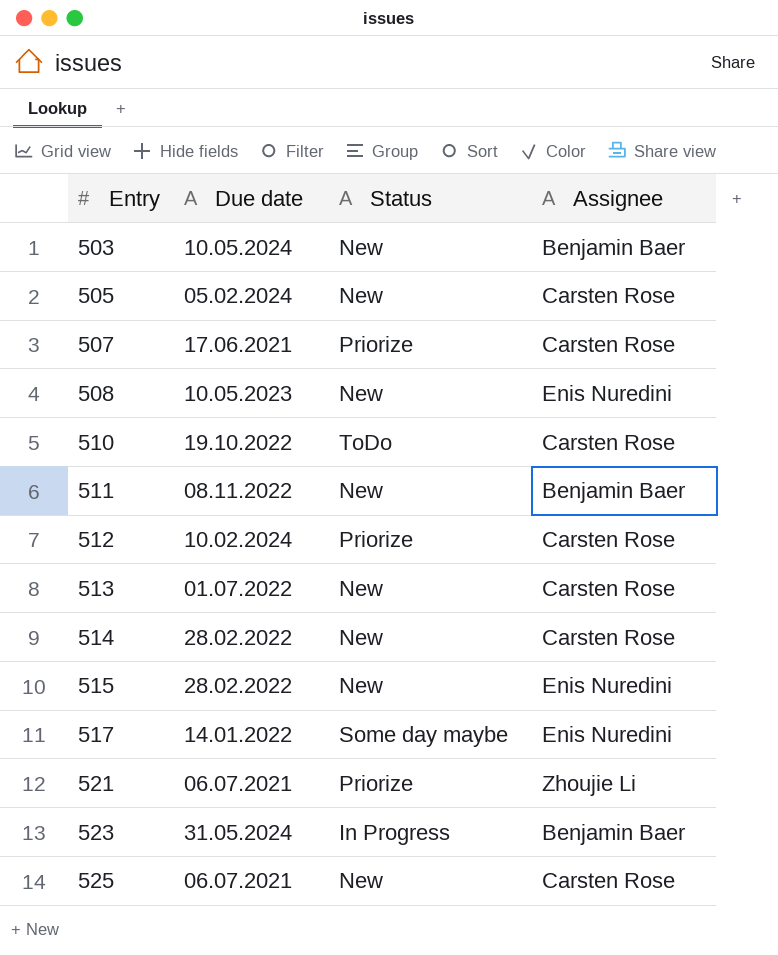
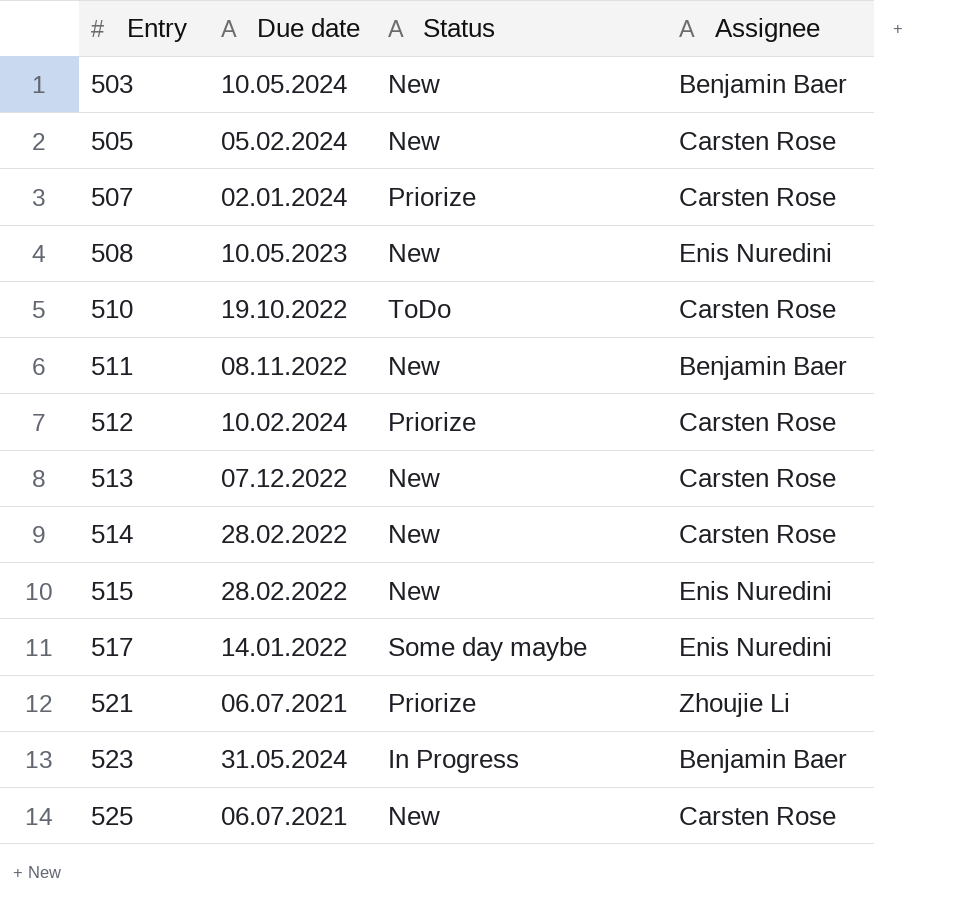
507 | Due date: 17.06.2021 -> 02.01.2024
513 | Due date: 01.07.2022 -> 07.12.2022

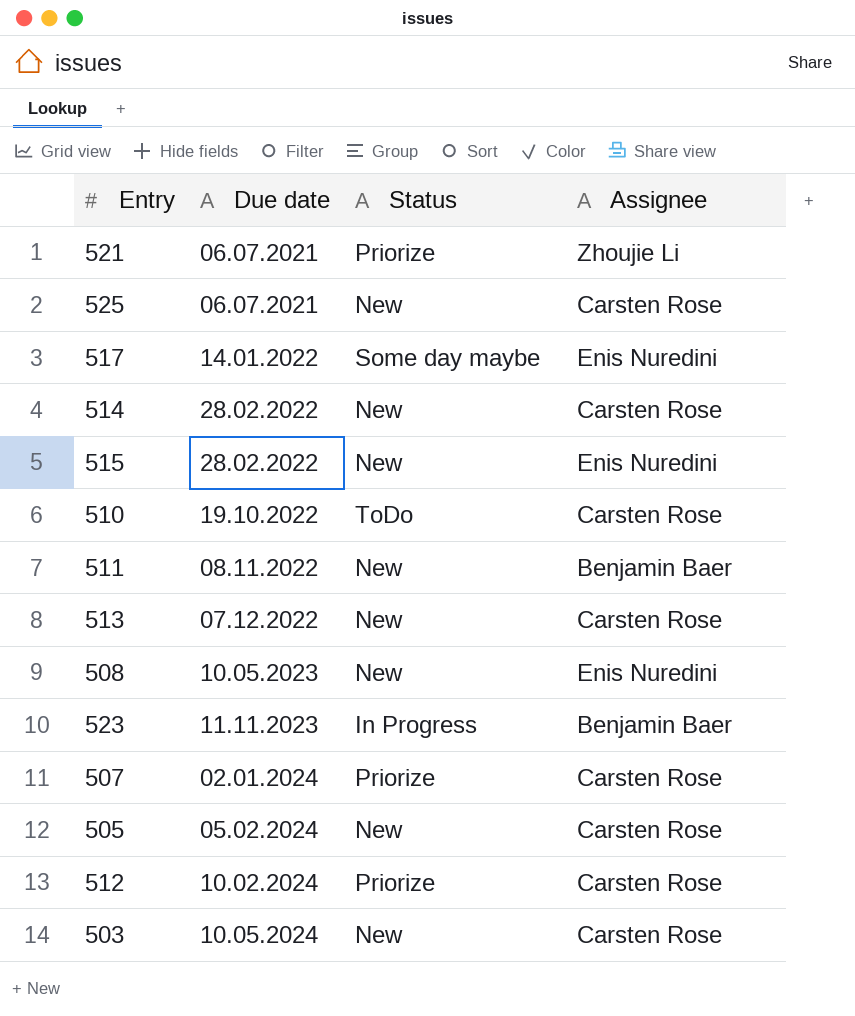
row order: Entry ascending -> Due date ascending
523 | Due date: 31.05.2024 -> 11.11.2023
503 | Assignee: Benjamin Baer -> Carsten Rose

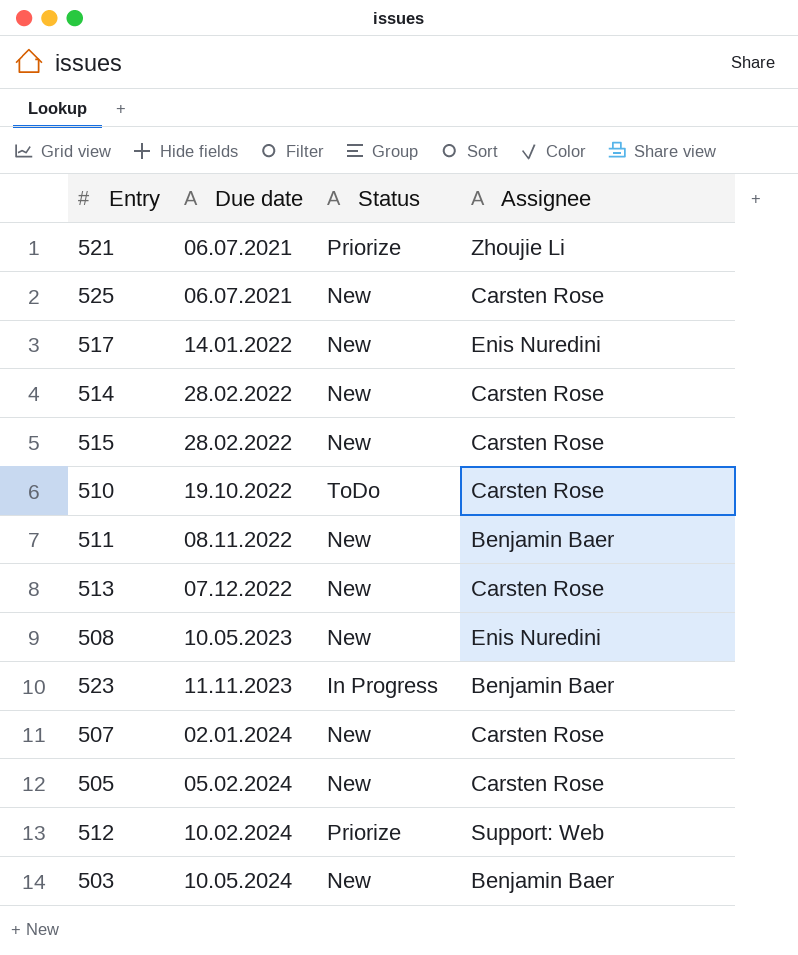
517 | Status: Some day maybe -> New
515 | Assignee: Enis Nuredini -> Carsten Rose
507 | Status: Priorize -> New
512 | Assignee: Carsten Rose -> Support: Web
503 | Assignee: Carsten Rose -> Benjamin Baer

